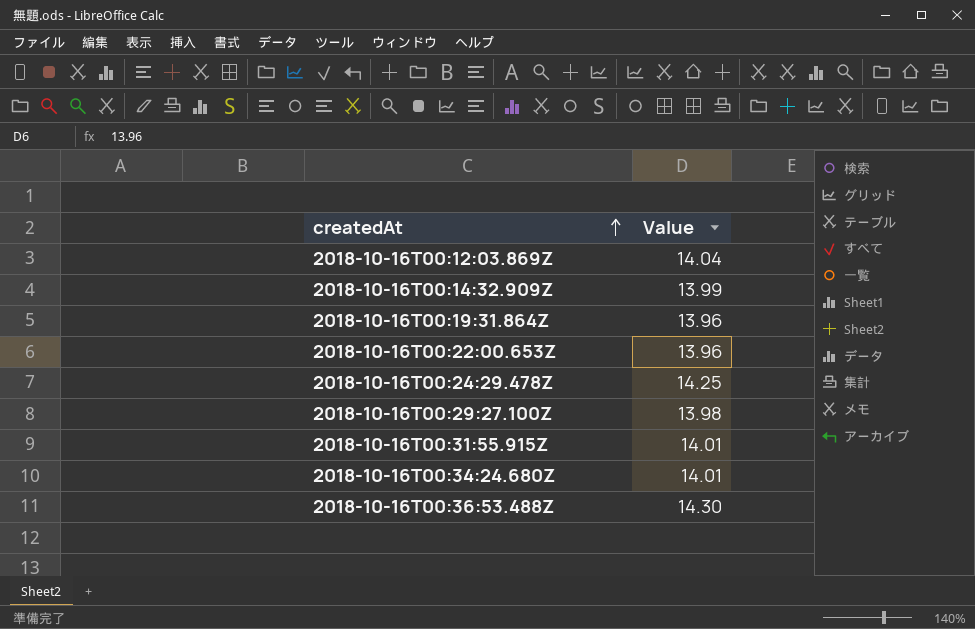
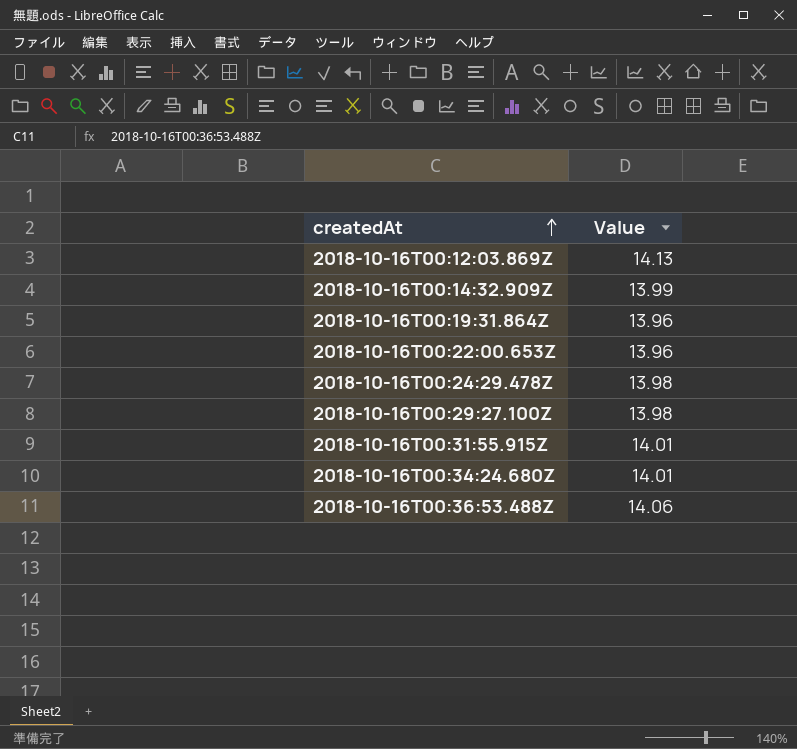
2018-10-16T00:12:03.869Z | Value: 14.04 -> 14.13
2018-10-16T00:24:29.478Z | Value: 14.25 -> 13.98
2018-10-16T00:36:53.488Z | Value: 14.30 -> 14.06

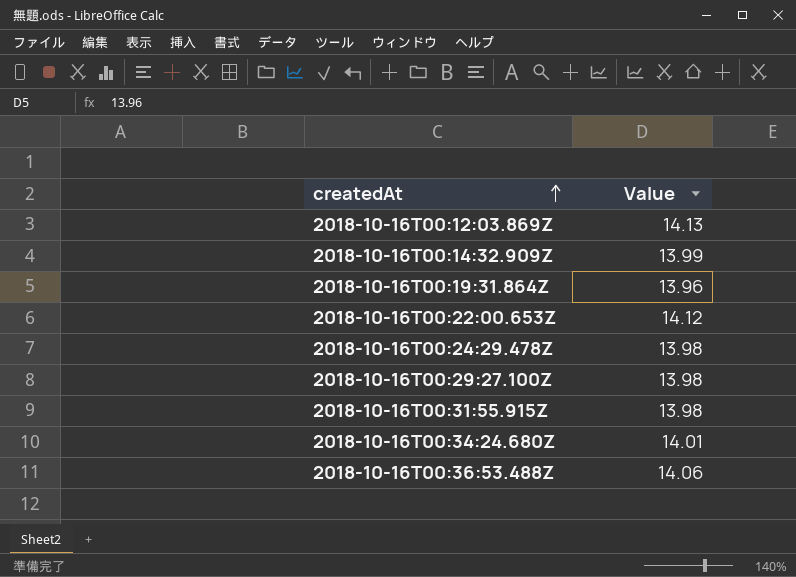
2018-10-16T00:22:00.653Z | Value: 13.96 -> 14.12
2018-10-16T00:31:55.915Z | Value: 14.01 -> 13.98

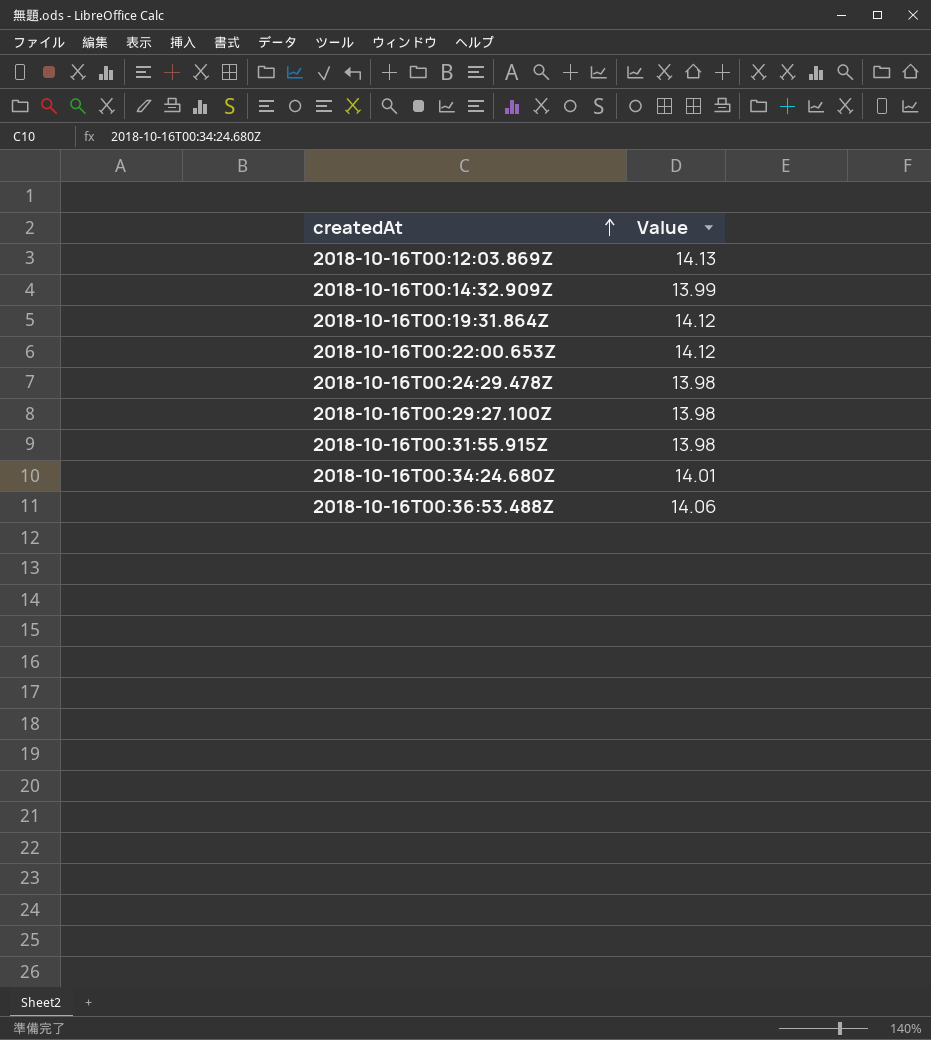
2018-10-16T00:19:31.864Z | Value: 13.96 -> 14.12

